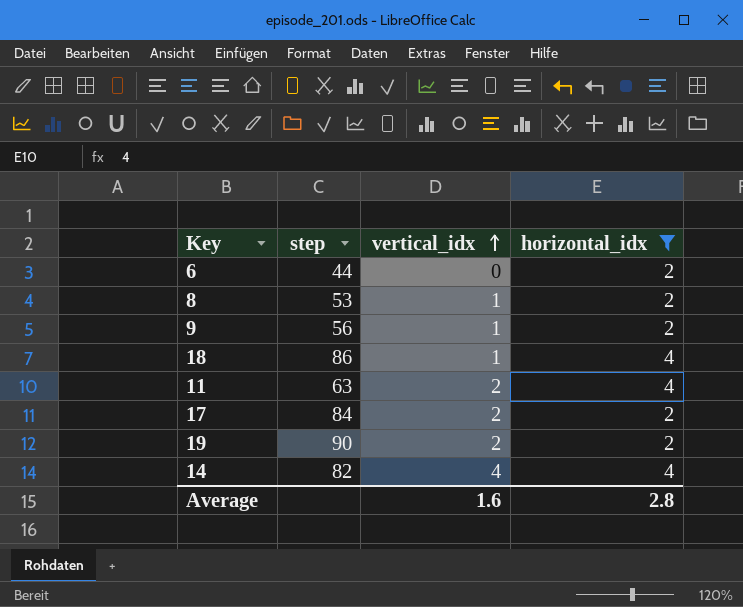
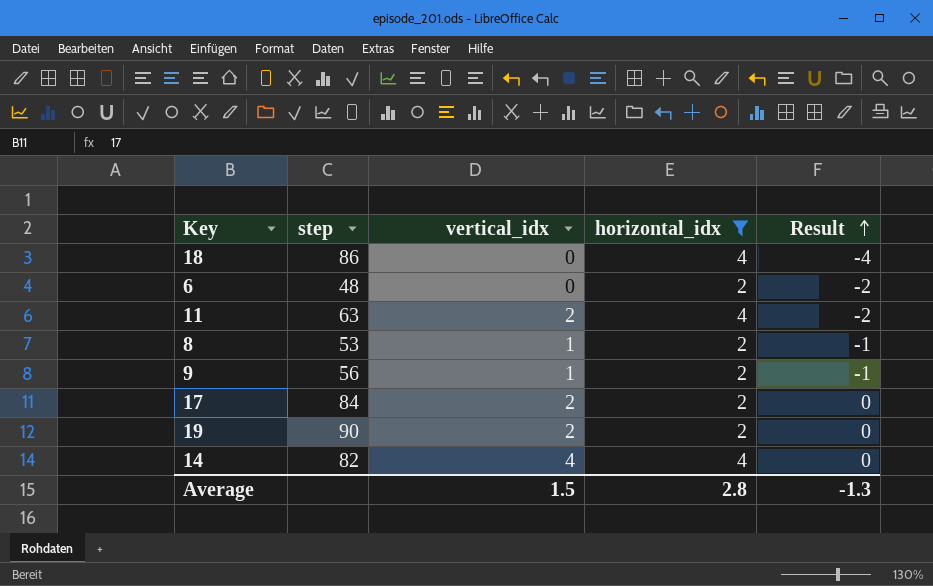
row order: vertical_idx ascending -> Result ascending
column Result | formula: none -> [vertical_idx] - [horizontal_idx]
18 | vertical_idx: 1 -> 0
6 | step: 44 -> 48
Average | vertical_idx: 1.6 -> 1.5

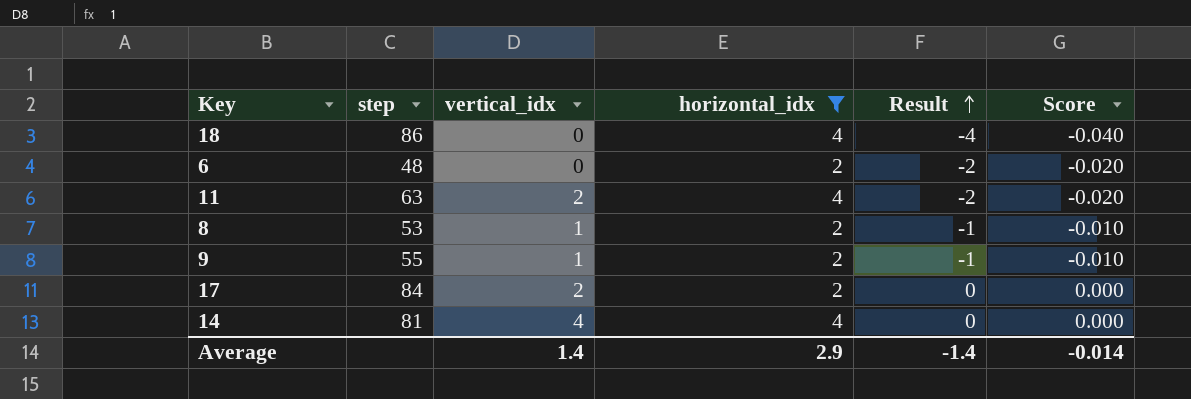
column Score | formula: none -> [Result] * 0.01
row 19: 90 | 2 | 2 | 0 -> none
9 | step: 56 -> 55
14 | step: 82 -> 81
Average | vertical_idx: 1.5 -> 1.4
Average | horizontal_idx: 2.8 -> 2.9
Average | Result: -1.3 -> -1.4

